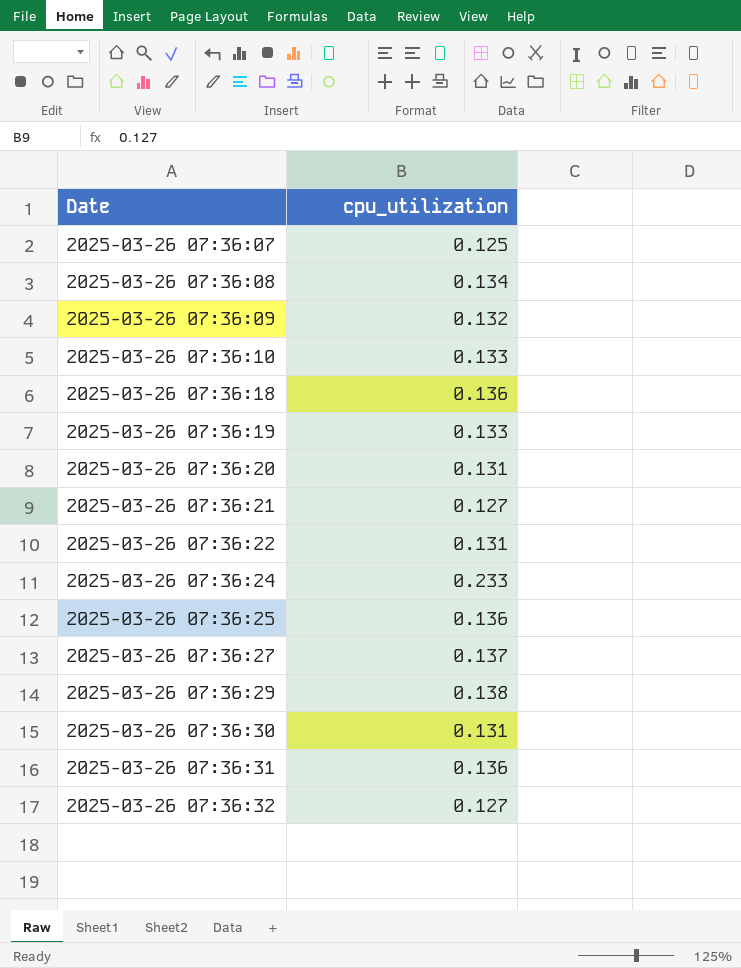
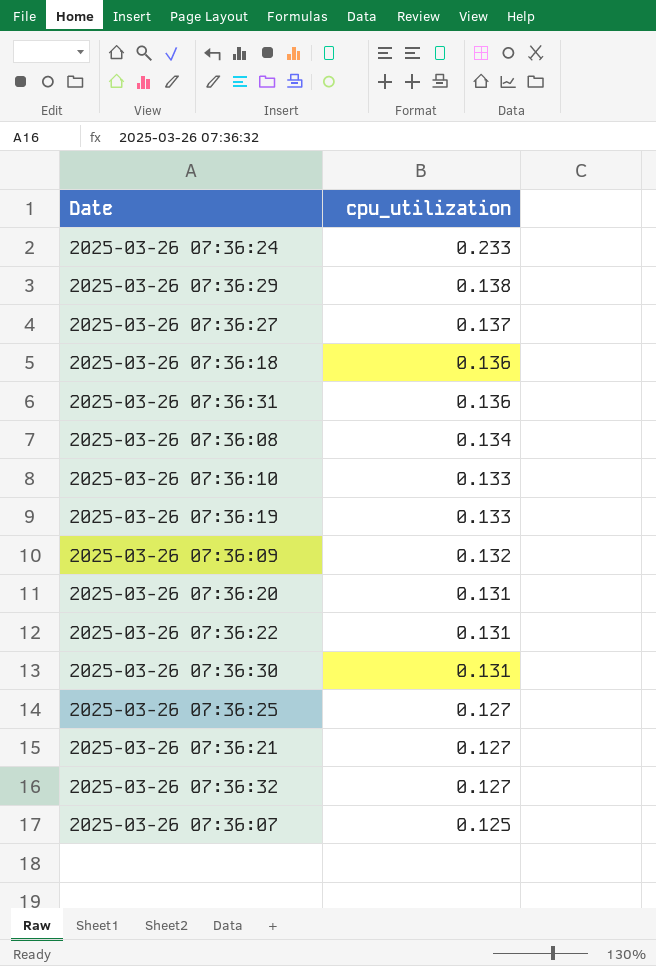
row order: Date ascending -> cpu_utilization descending
2025-03-26 07:36:25 | cpu_utilization: 0.136 -> 0.127

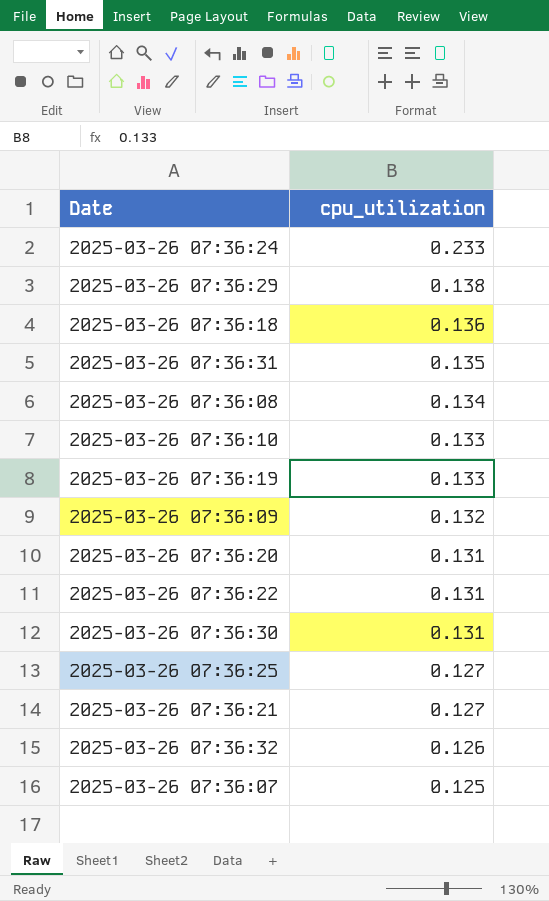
row 2025-03-26 07:36:27: 0.137 -> none
2025-03-26 07:36:31 | cpu_utilization: 0.136 -> 0.135
2025-03-26 07:36:32 | cpu_utilization: 0.127 -> 0.126

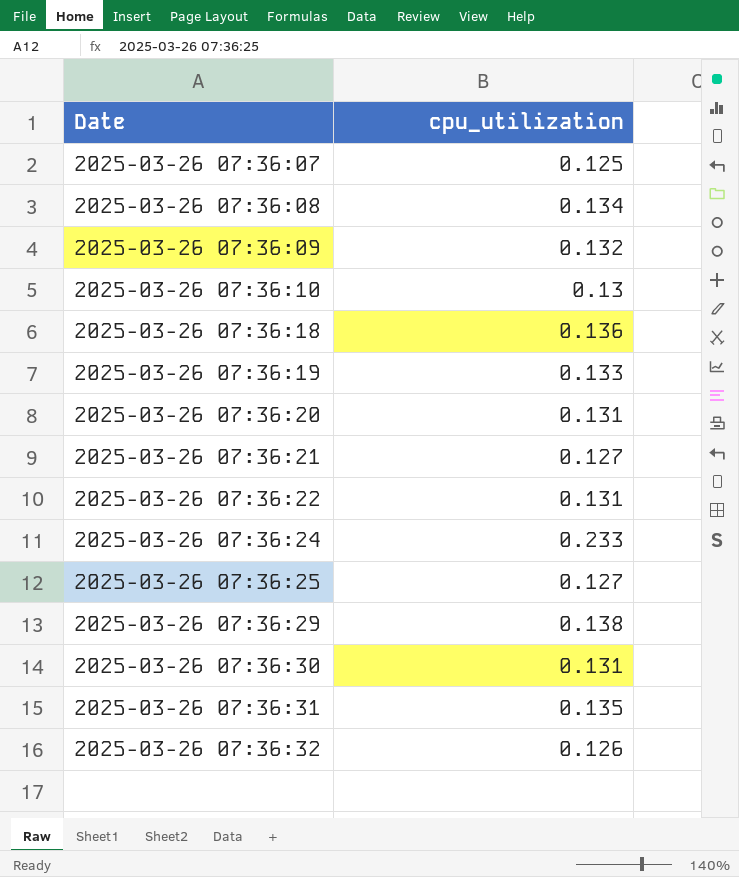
row order: cpu_utilization descending -> Date ascending
2025-03-26 07:36:10 | cpu_utilization: 0.133 -> 0.13

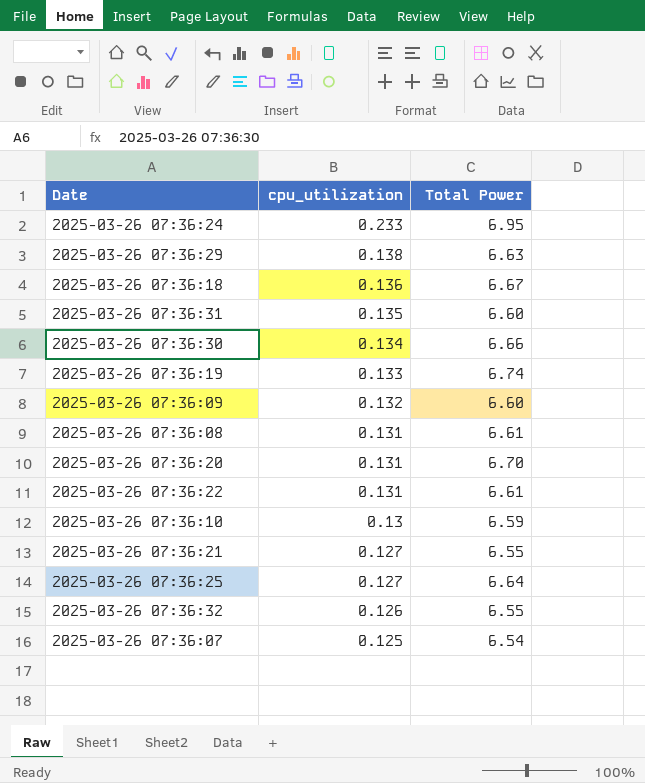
row order: Date ascending -> cpu_utilization descending
column Total Power | position: none -> 3
2025-03-26 07:36:30 | cpu_utilization: 0.131 -> 0.134
2025-03-26 07:36:08 | cpu_utilization: 0.134 -> 0.131

